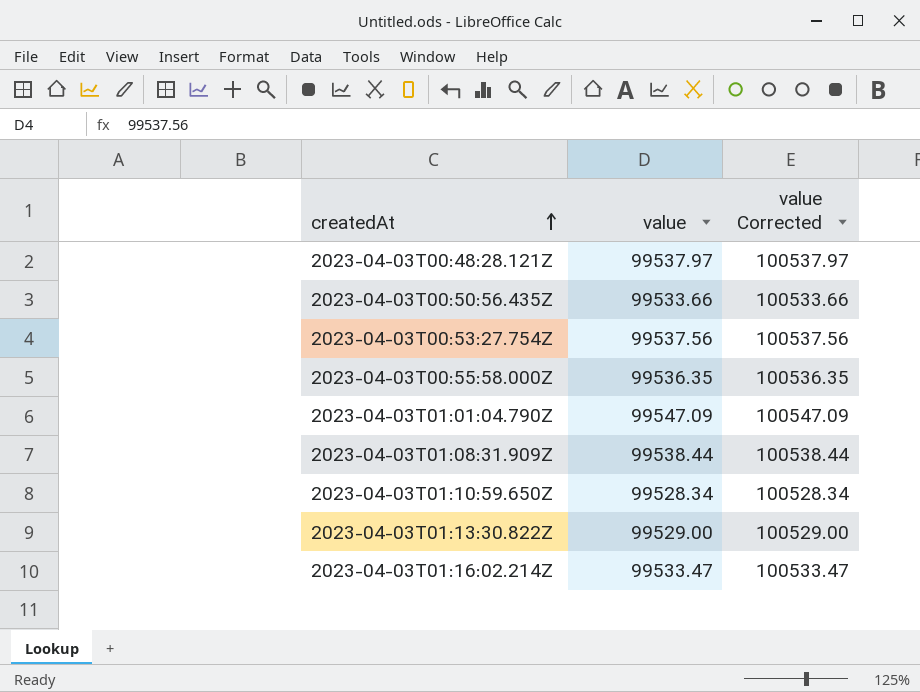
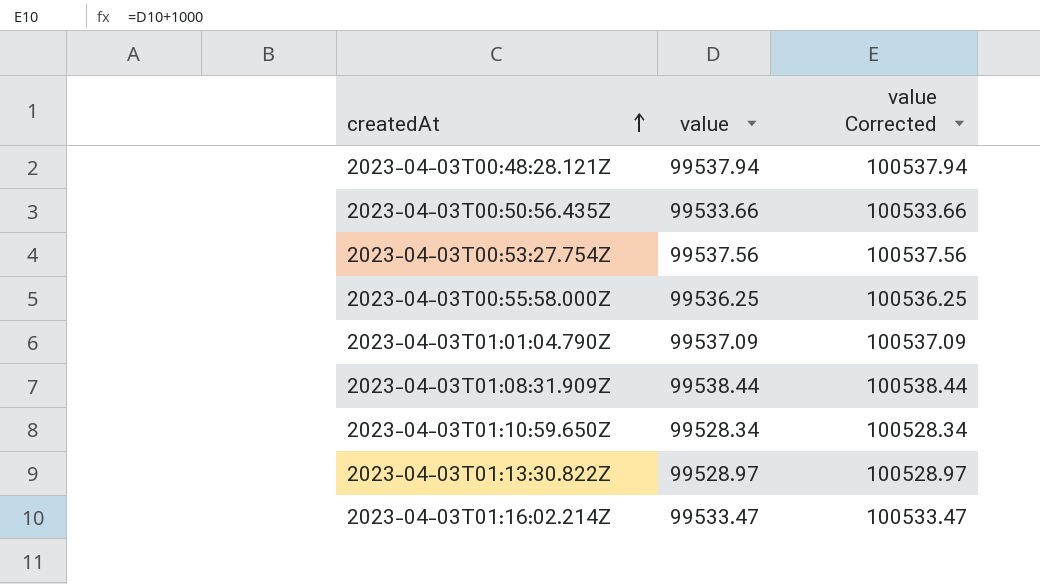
2023-04-03T00:48:28.121Z | value: 99537.97 -> 99537.94
2023-04-03T00:48:28.121Z | value Corrected: 100537.97 -> 100537.94
2023-04-03T00:55:58.000Z | value: 99536.35 -> 99536.25
2023-04-03T00:55:58.000Z | value Corrected: 100536.35 -> 100536.25
2023-04-03T01:01:04.790Z | value: 99547.09 -> 99537.09
2023-04-03T01:01:04.790Z | value Corrected: 100547.09 -> 100537.09
2023-04-03T01:13:30.822Z | value: 99529.00 -> 99528.97
2023-04-03T01:13:30.822Z | value Corrected: 100529.00 -> 100528.97

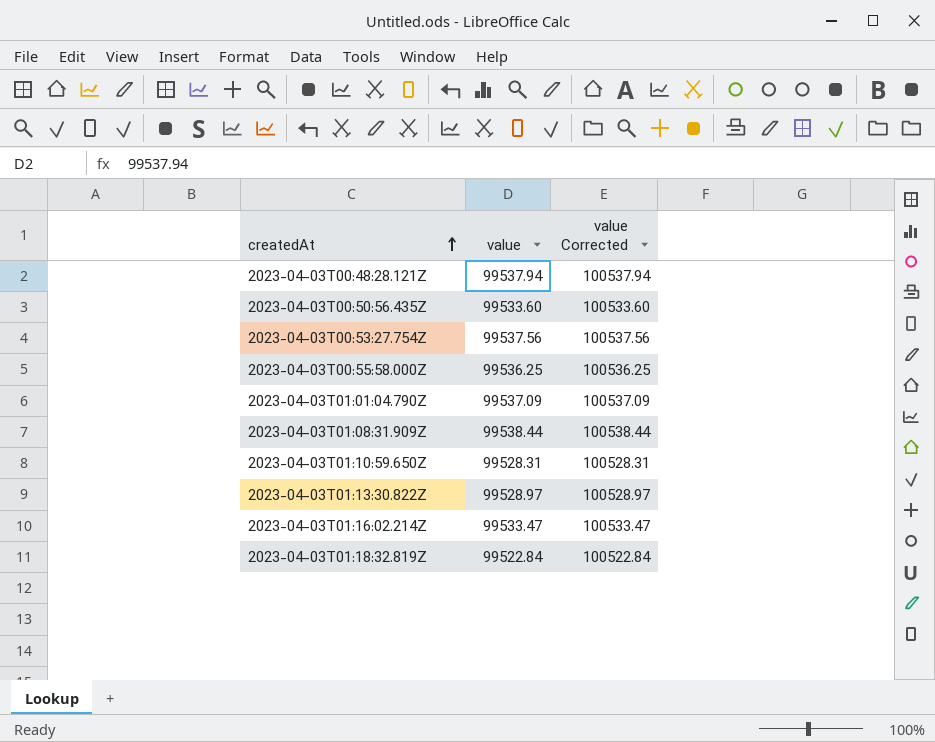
2023-04-03T00:50:56.435Z | value: 99533.66 -> 99533.60
2023-04-03T00:50:56.435Z | value Corrected: 100533.66 -> 100533.60
2023-04-03T01:10:59.650Z | value: 99528.34 -> 99528.31
2023-04-03T01:10:59.650Z | value Corrected: 100528.34 -> 100528.31
row 2023-04-03T01:18:32.819Z: none -> 99522.84 | 100522.84

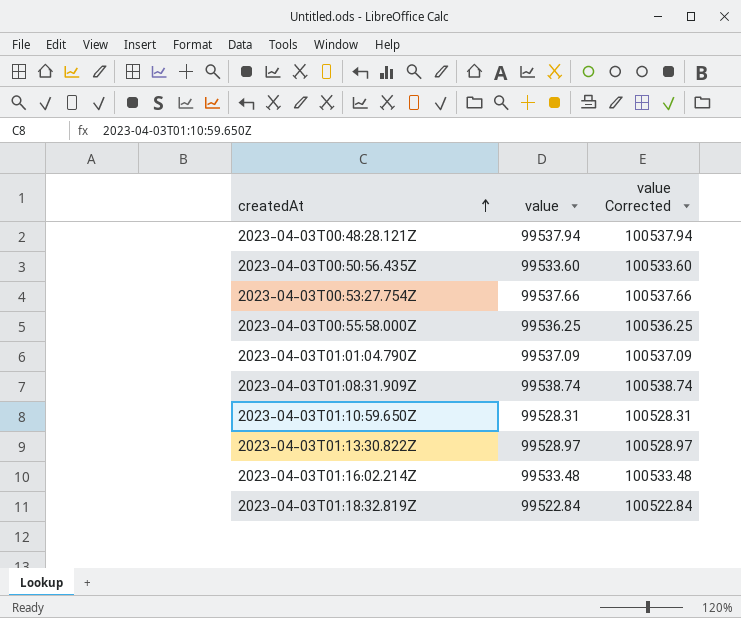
2023-04-03T00:53:27.754Z | value: 99537.56 -> 99537.66
2023-04-03T00:53:27.754Z | value Corrected: 100537.56 -> 100537.66
2023-04-03T01:08:31.909Z | value: 99538.44 -> 99538.74
2023-04-03T01:08:31.909Z | value Corrected: 100538.44 -> 100538.74
2023-04-03T01:16:02.214Z | value: 99533.47 -> 99533.48
2023-04-03T01:16:02.214Z | value Corrected: 100533.47 -> 100533.48

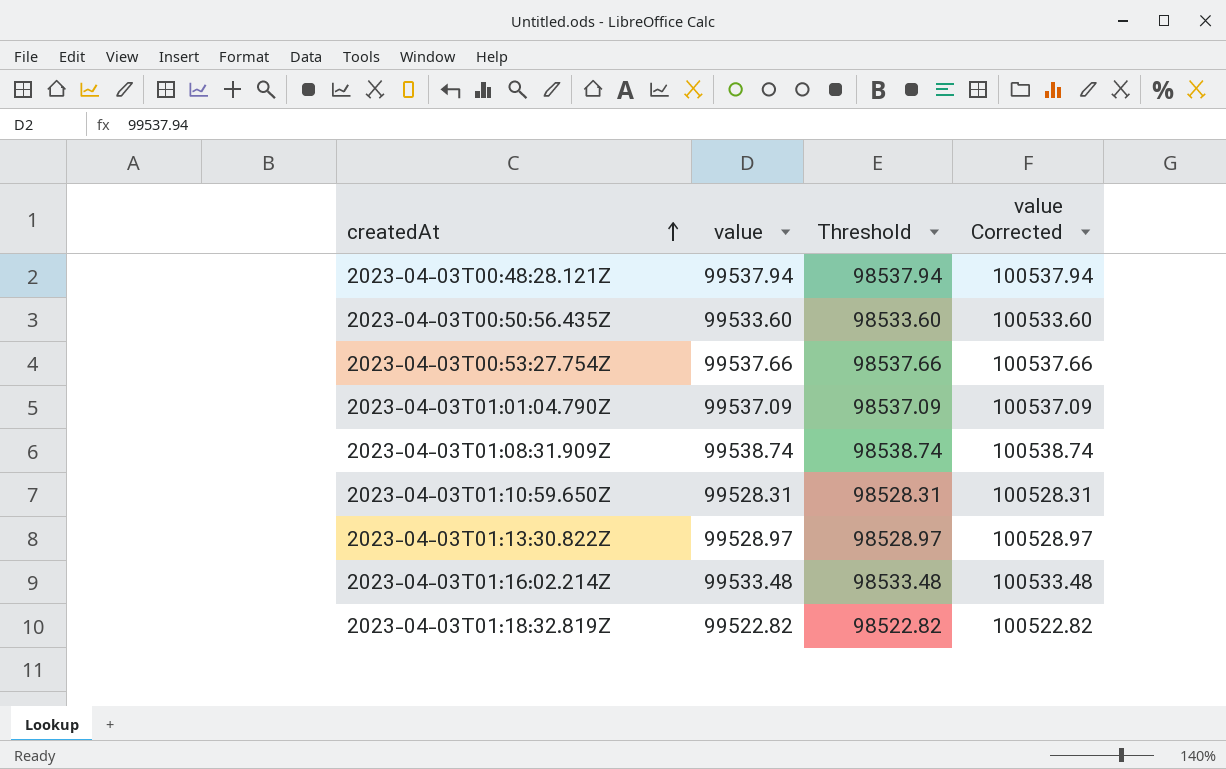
column Threshold | formula: none -> [value] - 1000
row 2023-04-03T00:55:58.000Z: 99536.25 | 100536.25 -> none
2023-04-03T01:18:32.819Z | value: 99522.84 -> 99522.82
2023-04-03T01:18:32.819Z | value Corrected: 100522.84 -> 100522.82

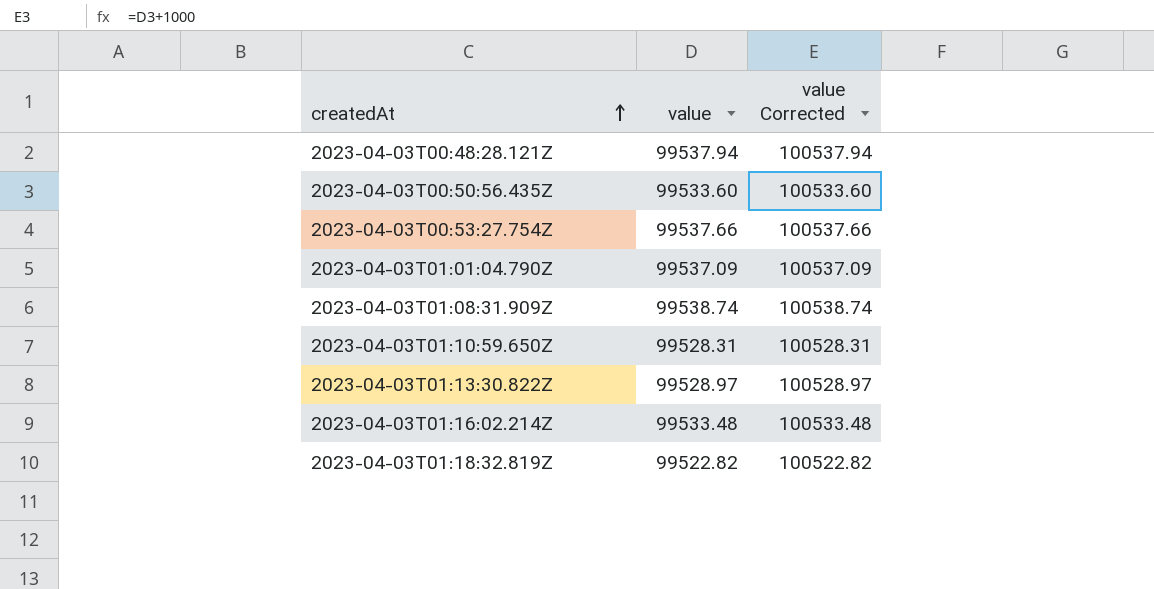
column Threshold | formula: [value] - 1000 -> none

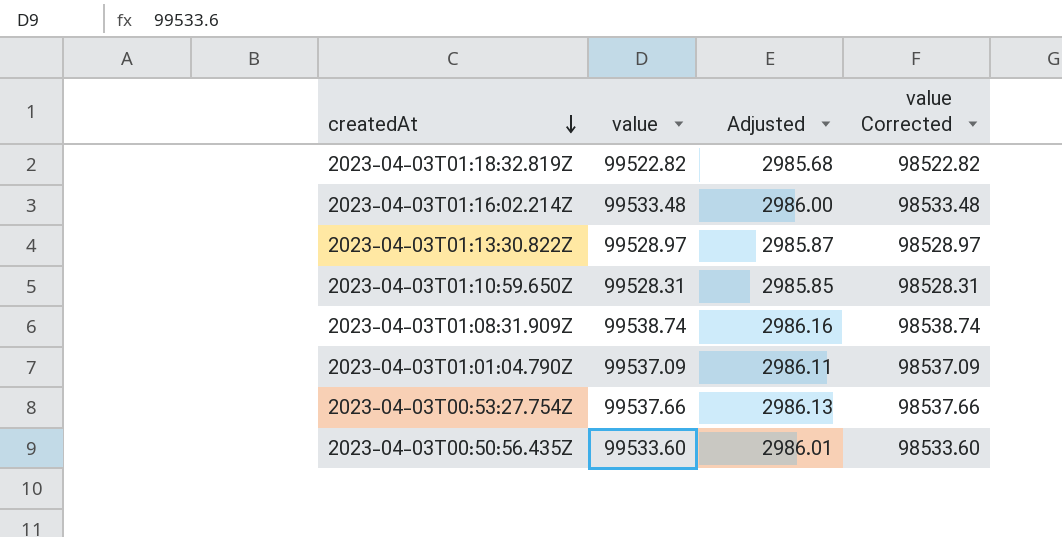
row order: createdAt ascending -> createdAt descending
column Adjusted | formula: none -> [value] * 0.03
column value Corrected | formula: [value] + 1000 -> [value] - 1000
row 2023-04-03T00:48:28.121Z: 99537.94 | 100537.94 -> none

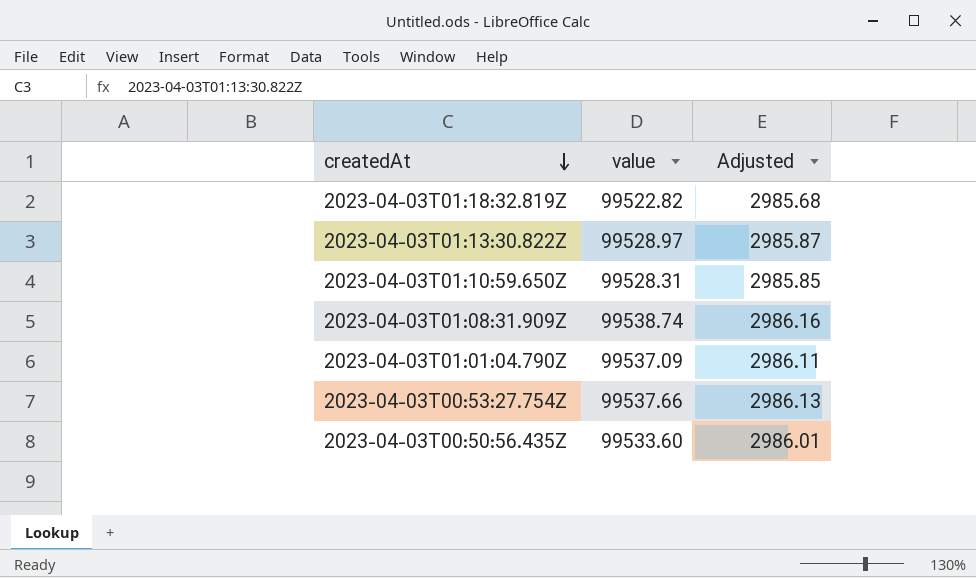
column value Corrected | formula: [value] - 1000 -> none
row 2023-04-03T01:16:02.214Z: 99533.48 | 2986.00 | 98533.48 -> none

